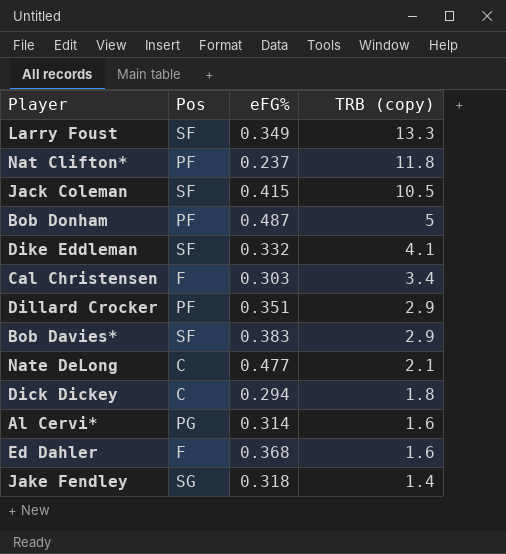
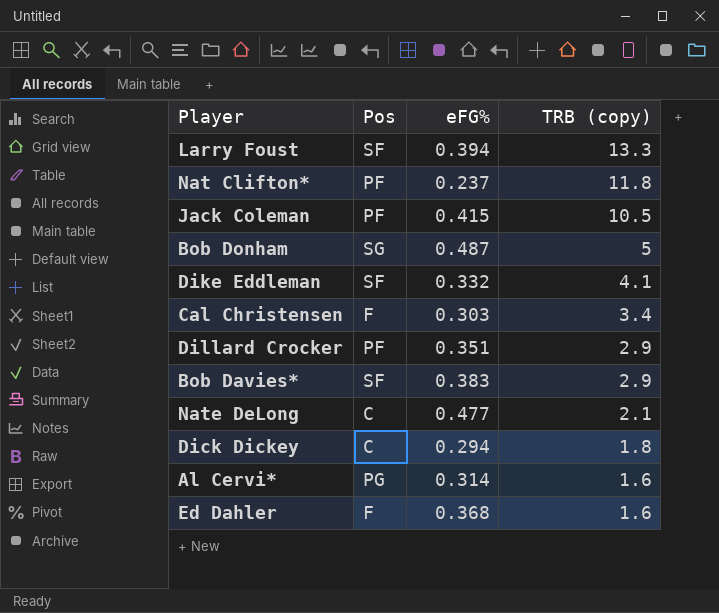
row Jake Fendley: SG | 0.318 | 1.4 -> none
Larry Foust | eFG%: 0.349 -> 0.394
Jack Coleman | Pos: SF -> PF
Bob Donham | Pos: PF -> SG

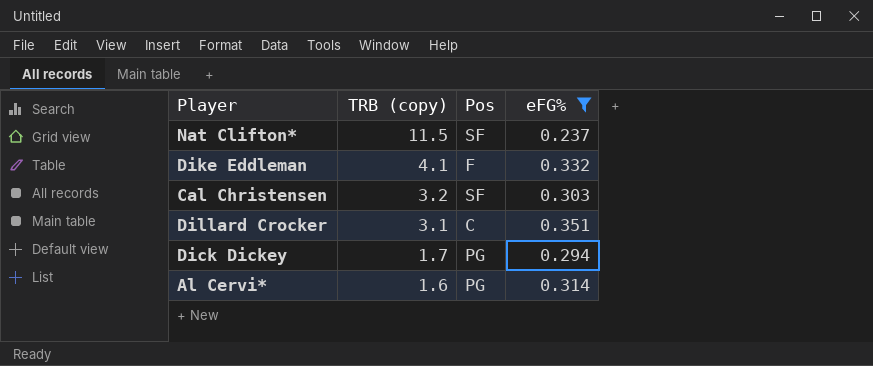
filter: none -> eFG% <= 0.351
column TRB (copy) | position: 4 -> 2
Nat Clifton* | TRB (copy): 11.8 -> 11.5
Nat Clifton* | Pos: PF -> SF
Dike Eddleman | Pos: SF -> F
Cal Christensen | TRB (copy): 3.4 -> 3.2
Cal Christensen | Pos: F -> SF
Dillard Crocker | TRB (copy): 2.9 -> 3.1
Dillard Crocker | Pos: PF -> C
Dick Dickey | TRB (copy): 1.8 -> 1.7
Dick Dickey | Pos: C -> PG

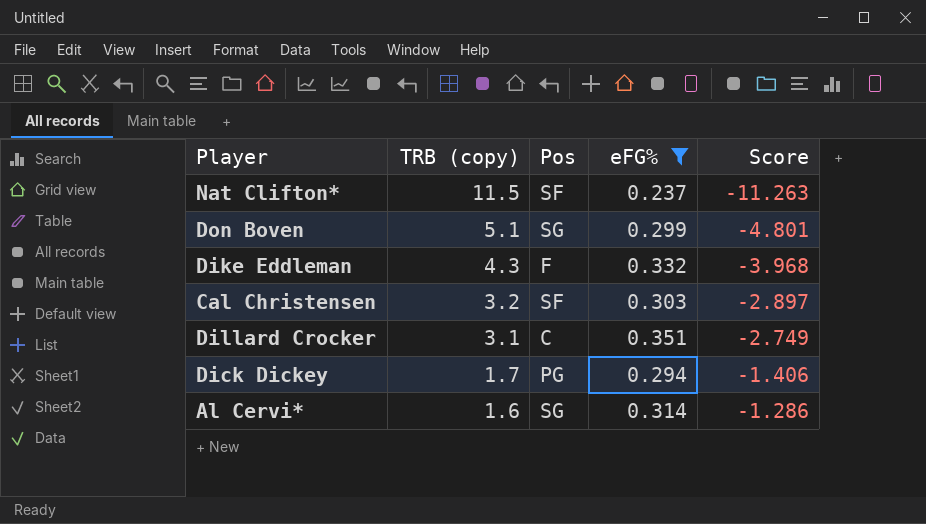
column Score | formula: none -> [eFG%] - [TRB (copy)]
row Don Boven: none -> 5.1 | SG | 0.299 | -4.801
Dike Eddleman | TRB (copy): 4.1 -> 4.3
Al Cervi* | Pos: PG -> SG

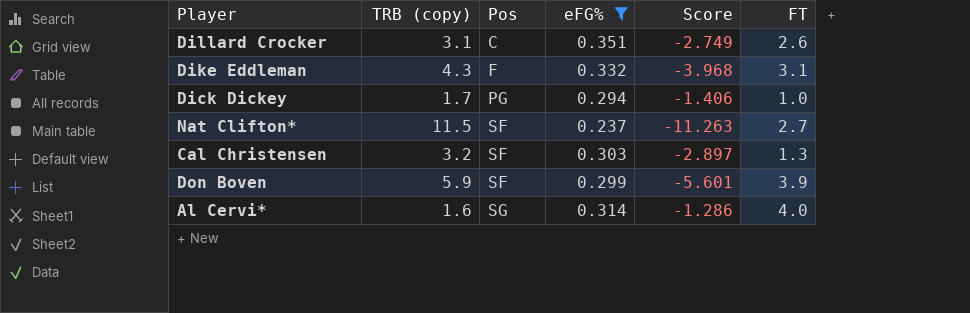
row order: TRB (copy) descending -> Pos ascending
column FT | position: none -> 6
Don Boven | TRB (copy): 5.1 -> 5.9
Don Boven | Pos: SG -> SF
Don Boven | Score: -4.801 -> -5.601

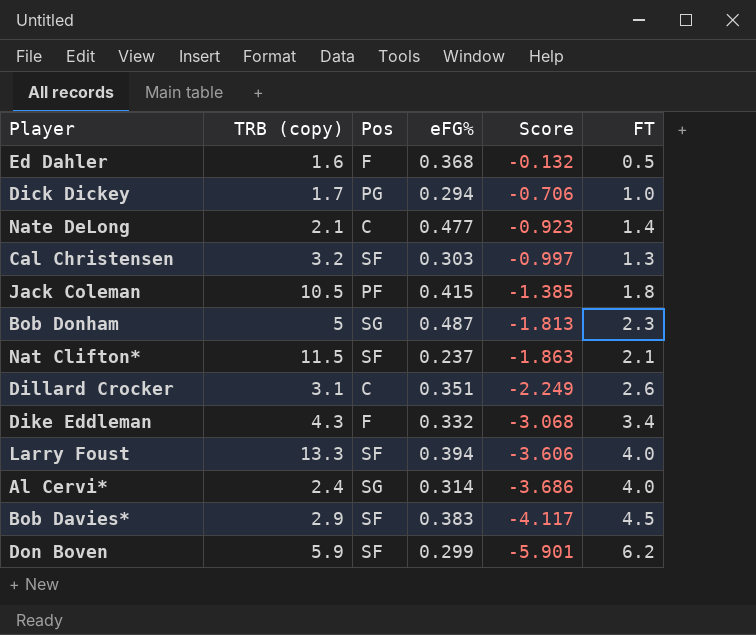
filter: eFG% <= 0.351 -> none
row order: Pos ascending -> Score descending
column Score | formula: [eFG%] - [TRB (copy)] -> [eFG%] - [FT]
Nat Clifton* | FT: 2.7 -> 2.1
Dike Eddleman | FT: 3.1 -> 3.4
Al Cervi* | TRB (copy): 1.6 -> 2.4
Don Boven | FT: 3.9 -> 6.2

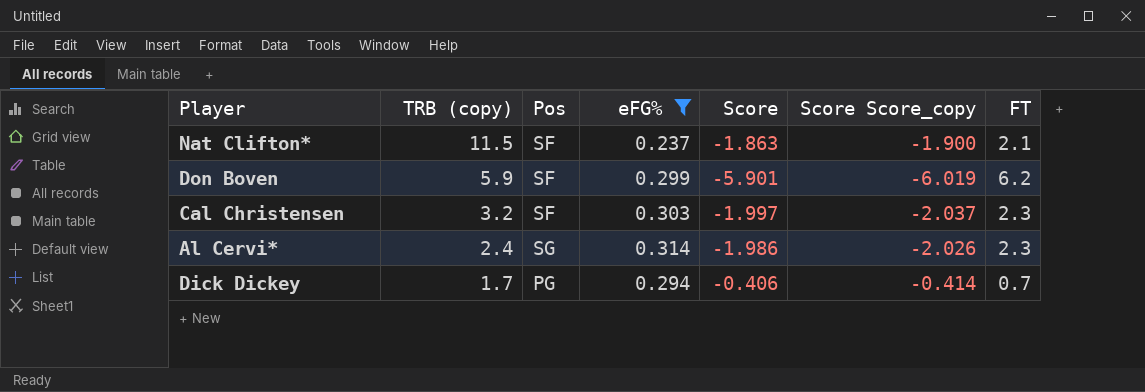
filter: none -> eFG% <= 0.314
row order: Score descending -> TRB (copy) descending
column Score Score_copy | formula: none -> [Score] * 1.02
Cal Christensen | Score: -0.997 -> -1.997
Cal Christensen | FT: 1.3 -> 2.3
Al Cervi* | Score: -3.686 -> -1.986
Al Cervi* | FT: 4.0 -> 2.3
Dick Dickey | Score: -0.706 -> -0.406
Dick Dickey | FT: 1.0 -> 0.7

